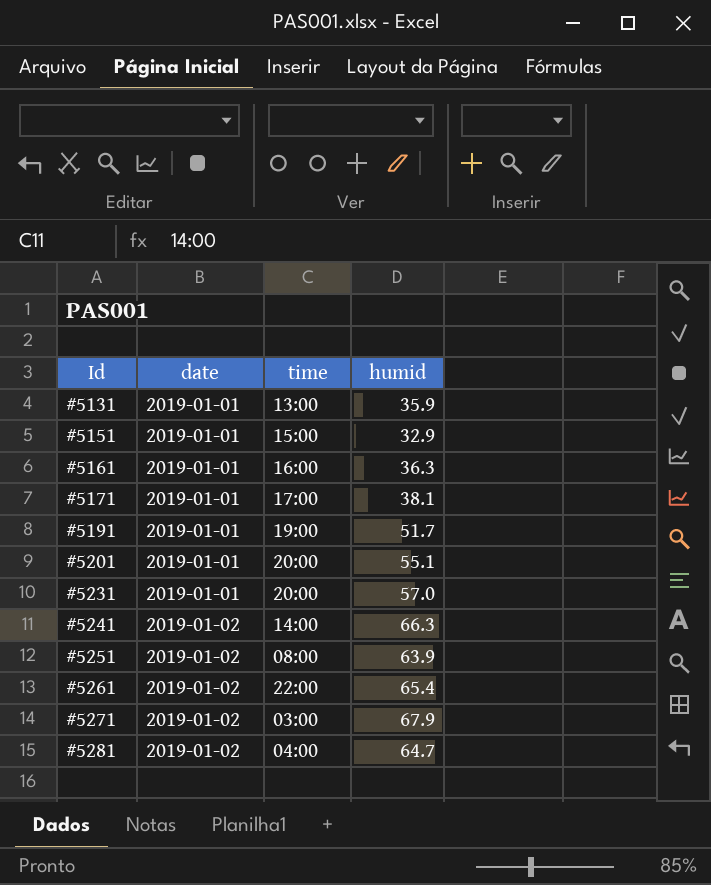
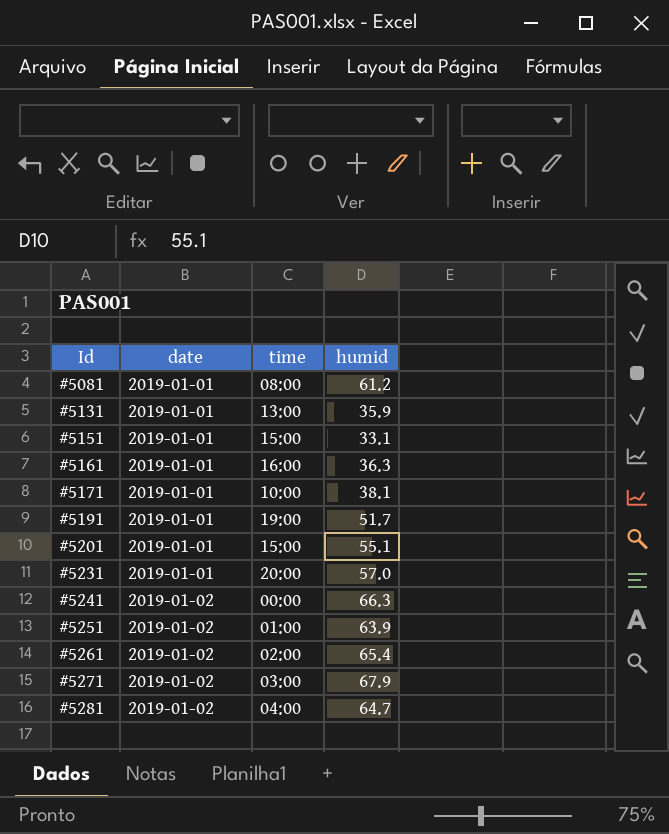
row #5081: none -> 2019-01-01 | 08:00 | 61.2
#5151 | humid: 32.9 -> 33.1
#5171 | time: 17:00 -> 10:00
#5201 | time: 20:00 -> 15:00
#5241 | time: 14:00 -> 00:00
#5251 | time: 08:00 -> 01:00
#5261 | time: 22:00 -> 02:00

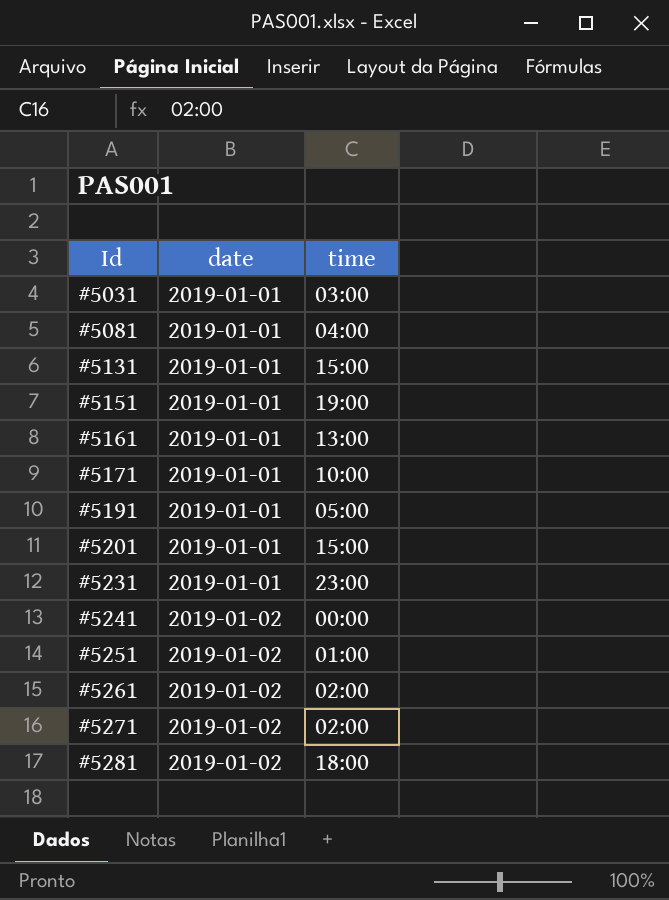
column humid | position: 4 -> none
row #5031: none -> 2019-01-01 | 03:00
#5081 | time: 08:00 -> 04:00
#5131 | time: 13:00 -> 15:00
#5151 | time: 15:00 -> 19:00
#5161 | time: 16:00 -> 13:00
#5191 | time: 19:00 -> 05:00
#5231 | time: 20:00 -> 23:00
#5271 | time: 03:00 -> 02:00
#5281 | time: 04:00 -> 18:00

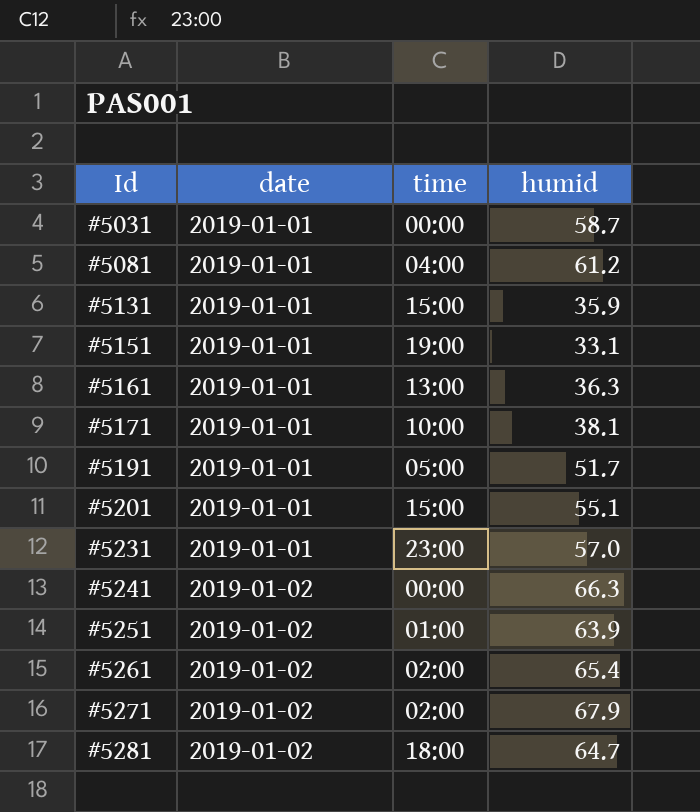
column humid | position: none -> 4
#5031 | time: 03:00 -> 00:00

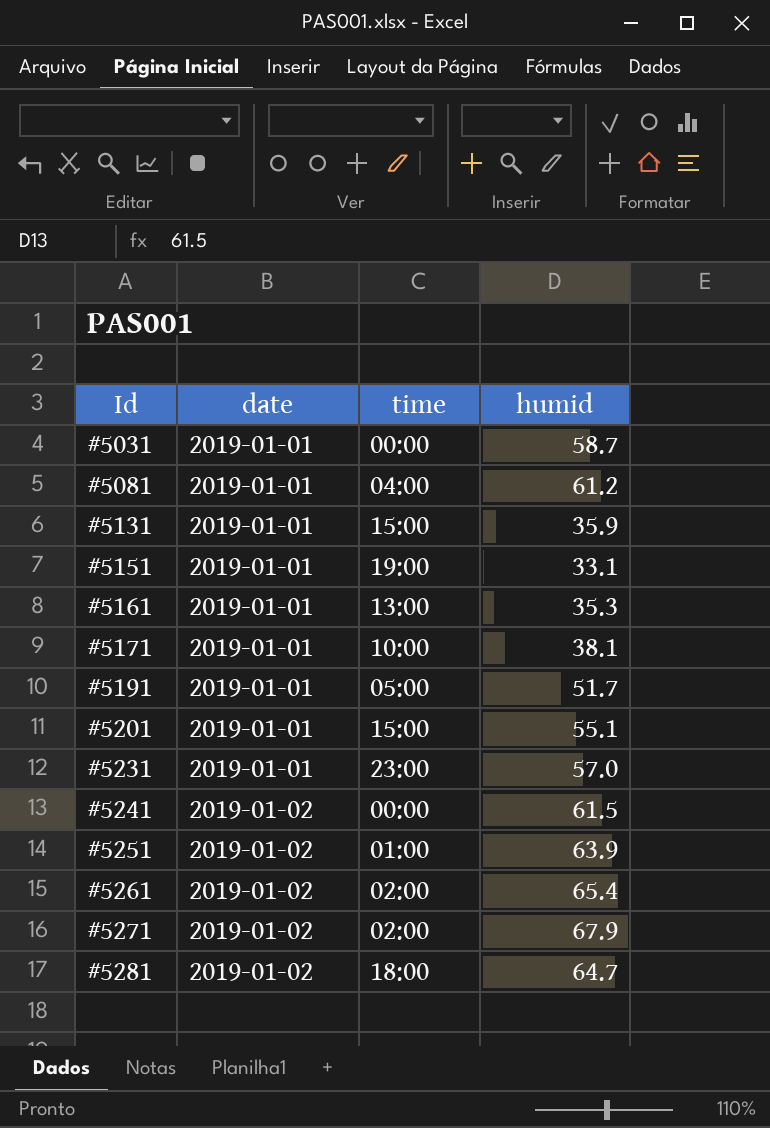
#5161 | humid: 36.3 -> 35.3
#5241 | humid: 66.3 -> 61.5

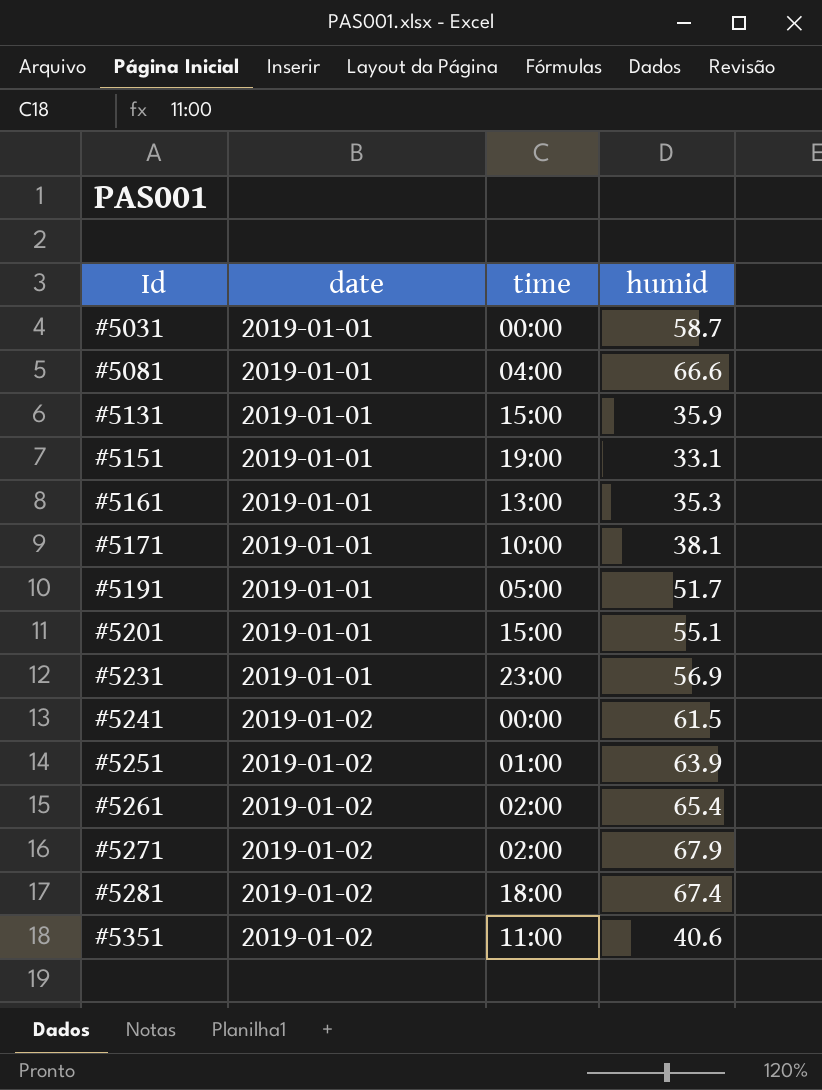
#5081 | humid: 61.2 -> 66.6
#5231 | humid: 57.0 -> 56.9
#5281 | humid: 64.7 -> 67.4
row #5351: none -> 2019-01-02 | 11:00 | 40.6

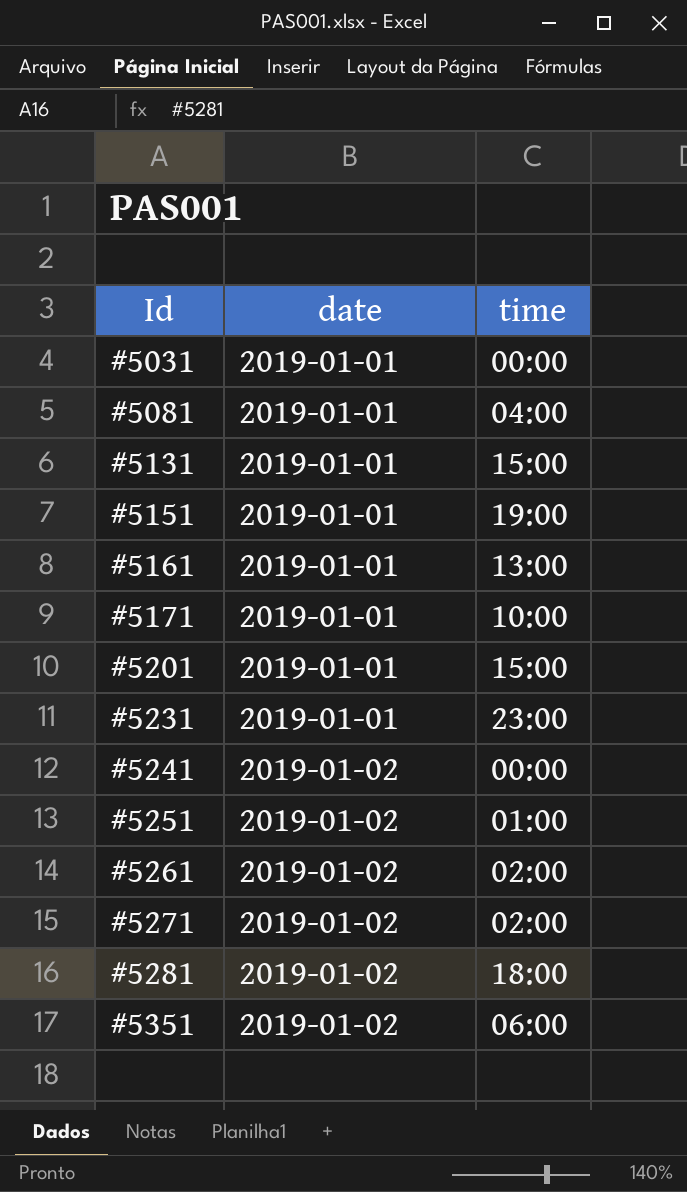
column humid | position: 4 -> none
row #5191: 2019-01-01 | 05:00 | 51.7 -> none
#5351 | time: 11:00 -> 06:00

